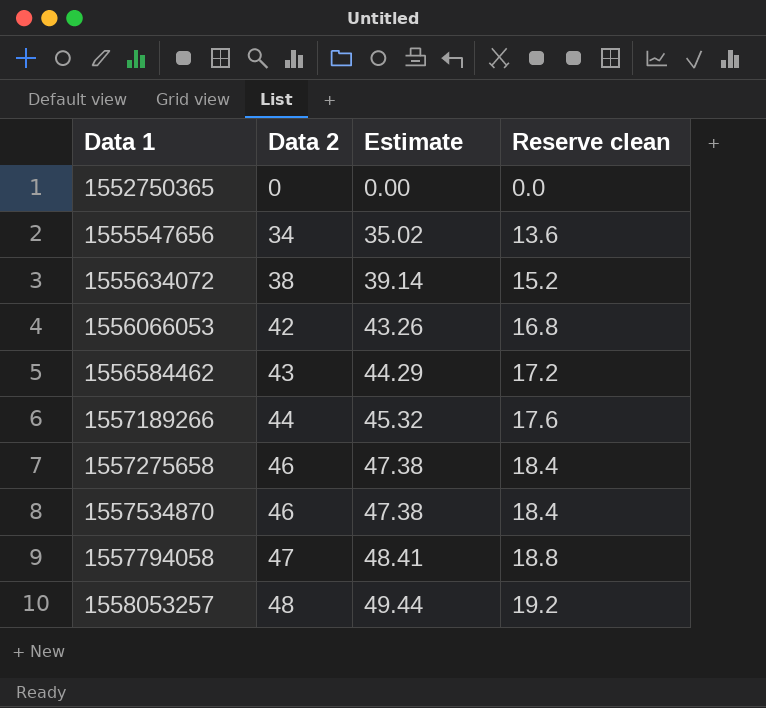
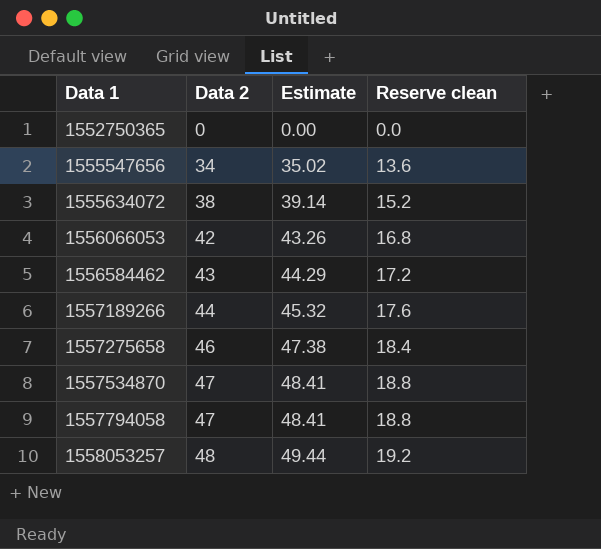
1557534870 | Data 2: 46 -> 47
1557534870 | Estimate: 47.38 -> 48.41
1557534870 | Reserve clean: 18.4 -> 18.8

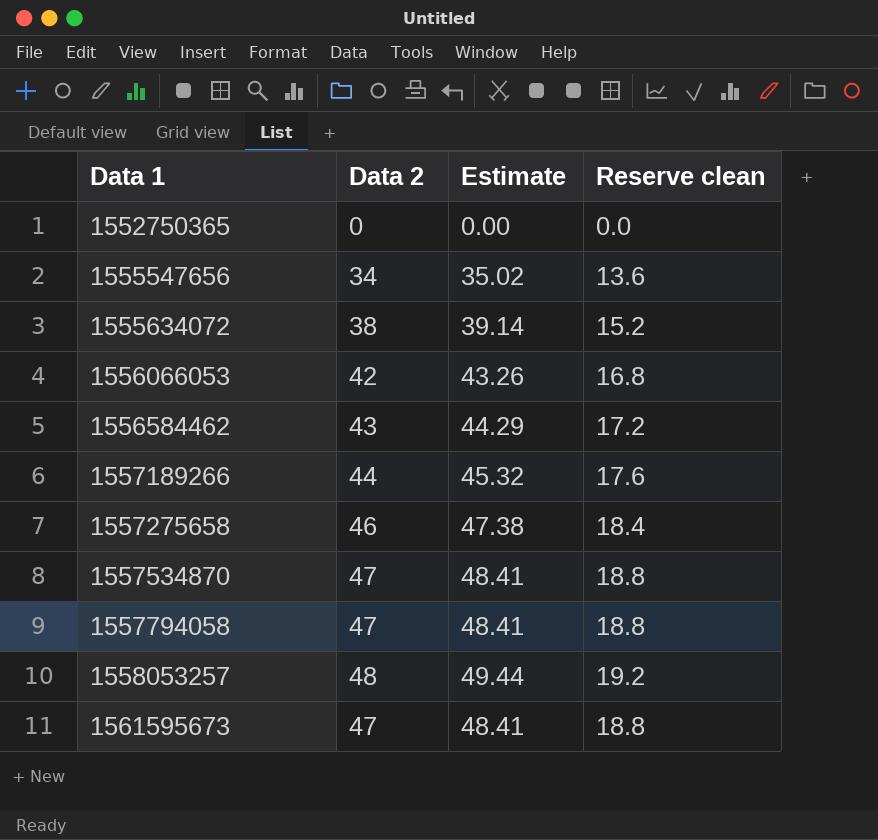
row 1561595673: none -> 47 | 48.41 | 18.8

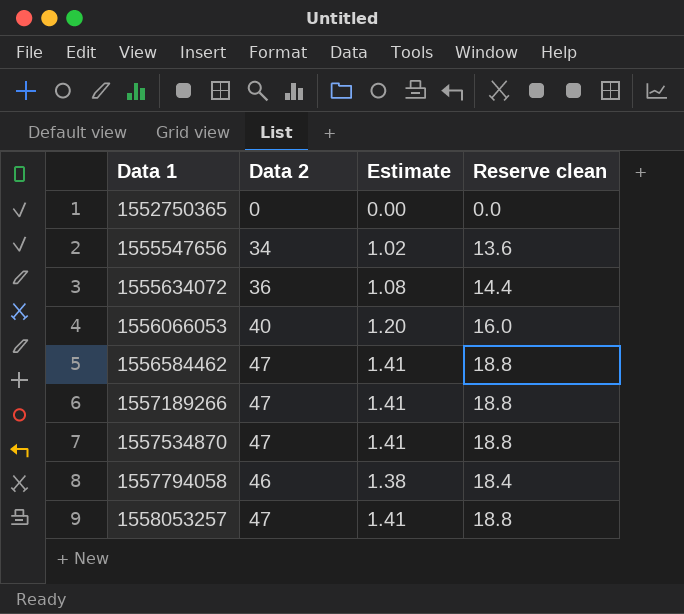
column Estimate | formula: [Data 2] * 1.03 -> [Data 2] * 0.03
row 1557275658: 46 | 47.38 | 18.4 -> none
row 1561595673: 47 | 48.41 | 18.8 -> none
1555634072 | Data 2: 38 -> 36
1555634072 | Reserve clean: 15.2 -> 14.4
1556066053 | Data 2: 42 -> 40
1556066053 | Reserve clean: 16.8 -> 16.0
1556584462 | Data 2: 43 -> 47
1556584462 | Reserve clean: 17.2 -> 18.8
1557189266 | Data 2: 44 -> 47
1557189266 | Reserve clean: 17.6 -> 18.8
1557794058 | Data 2: 47 -> 46
1557794058 | Reserve clean: 18.8 -> 18.4
1558053257 | Data 2: 48 -> 47
1558053257 | Reserve clean: 19.2 -> 18.8

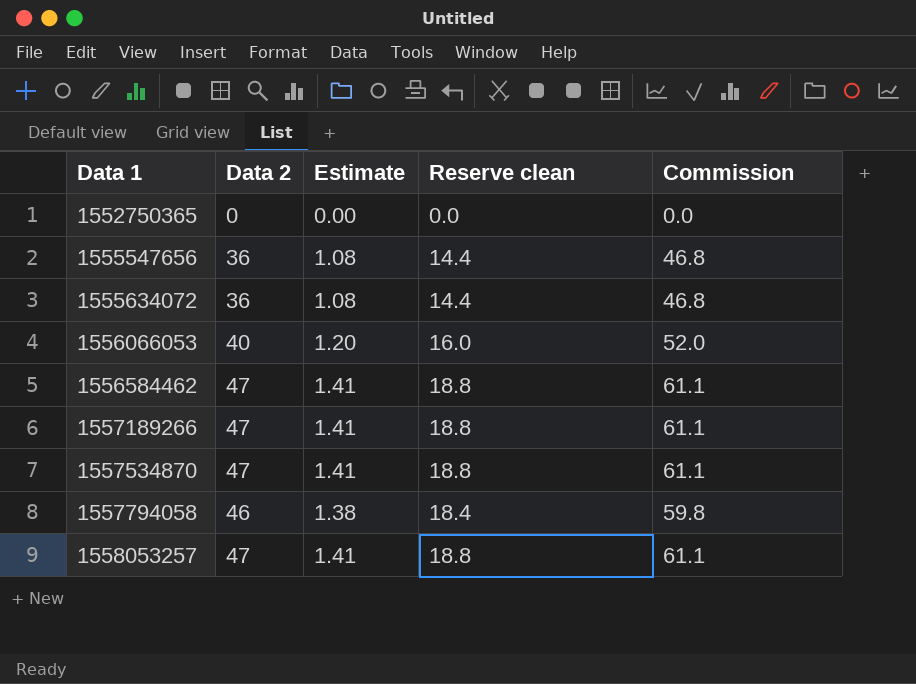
column Commission | formula: none -> [Data 2] * 1.3
1555547656 | Data 2: 34 -> 36
1555547656 | Estimate: 1.02 -> 1.08
1555547656 | Reserve clean: 13.6 -> 14.4

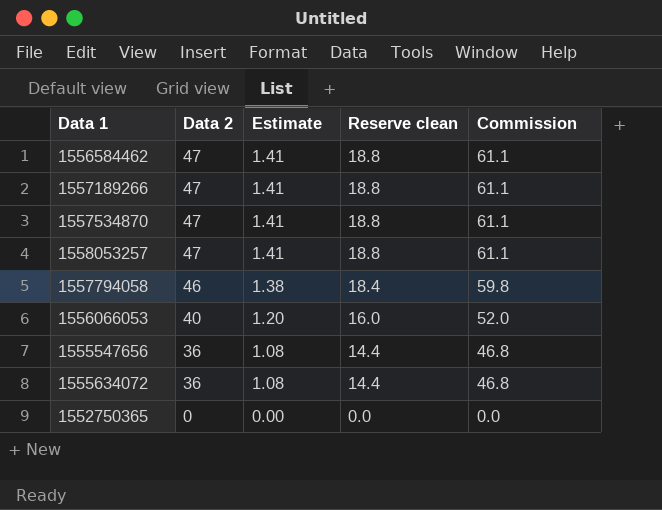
row order: Data 1 ascending -> Data 2 descending

